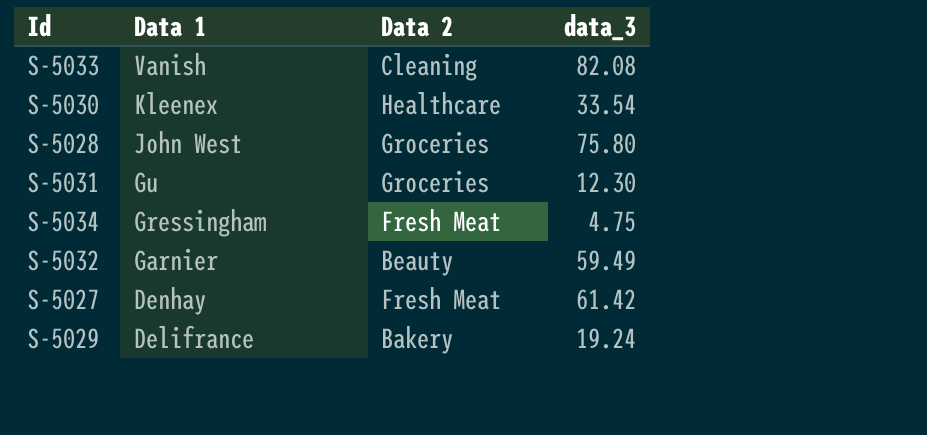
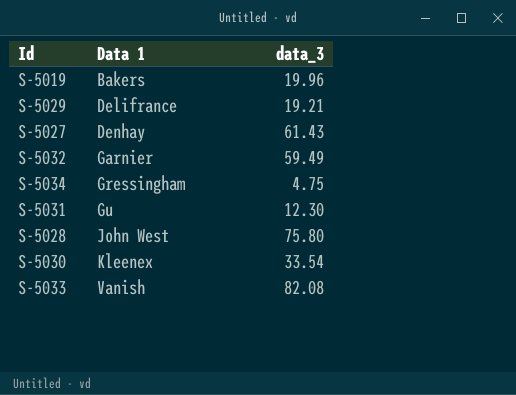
row order: Data 1 descending -> Data 1 ascending
column Data 2 | position: 3 -> none
row S-5019: none -> Bakers | 19.96
S-5029 | data_3: 19.24 -> 19.21
S-5027 | data_3: 61.42 -> 61.43

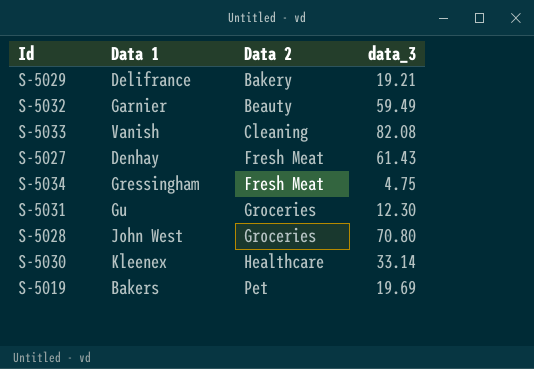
row order: Data 1 ascending -> Data 2 ascending
column Data 2 | position: none -> 3
S-5028 | data_3: 75.80 -> 70.80
S-5030 | data_3: 33.54 -> 33.14
S-5019 | data_3: 19.96 -> 19.69

